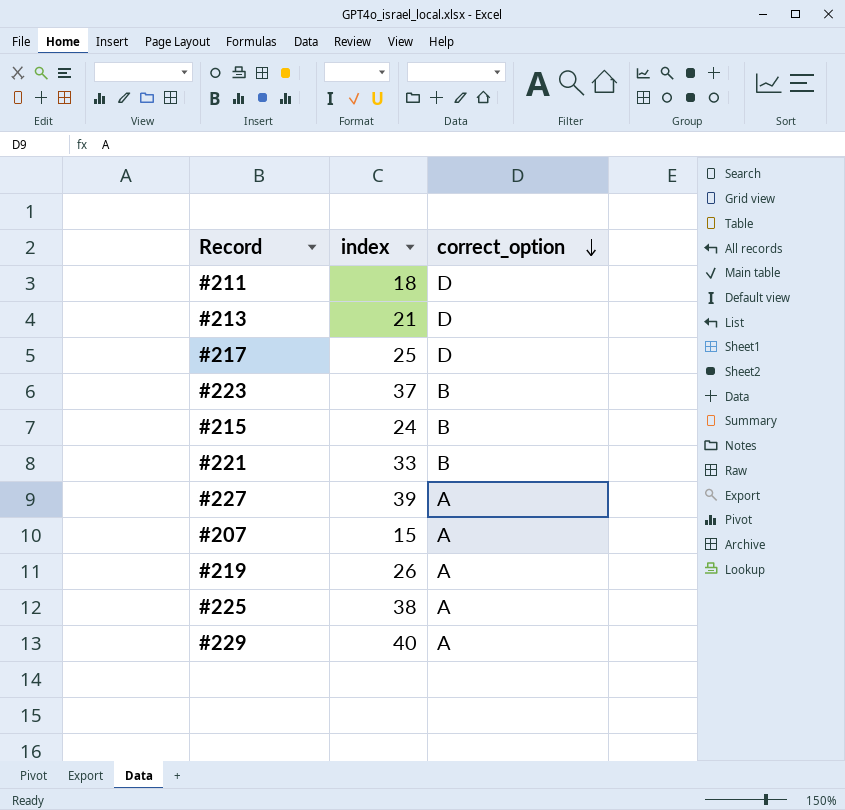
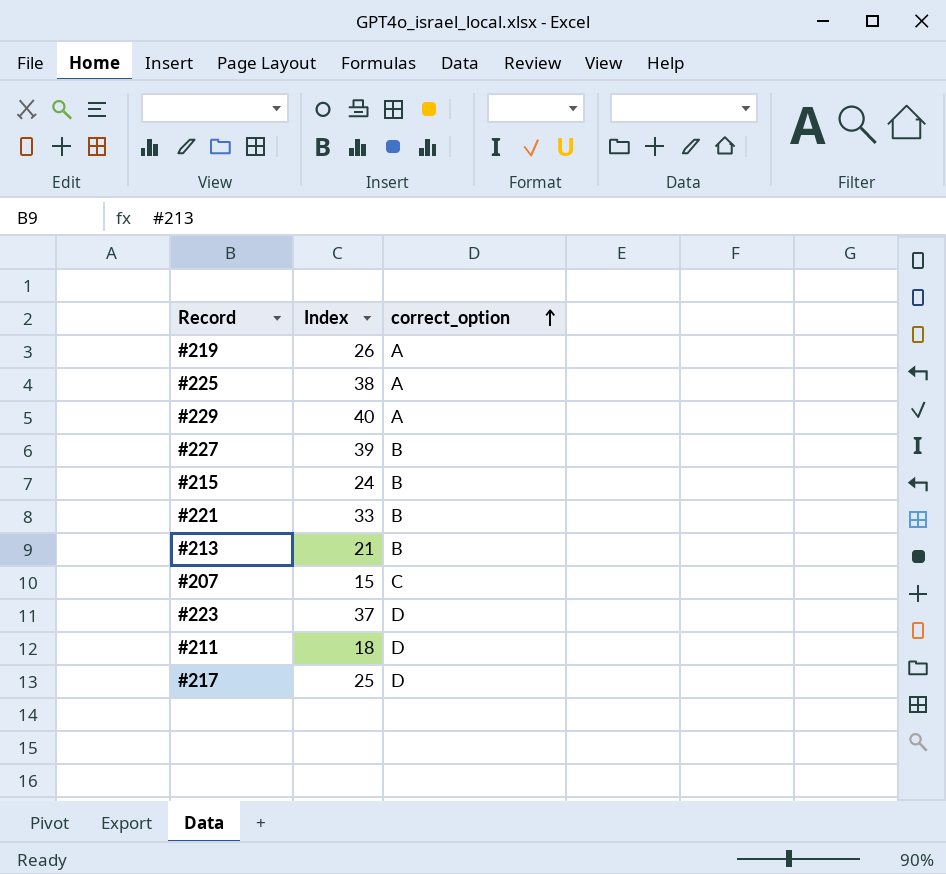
row order: correct_option descending -> correct_option ascending
column name: index -> Index
#227 | correct_option: A -> B
#213 | correct_option: D -> B
#207 | correct_option: A -> C
#223 | correct_option: B -> D

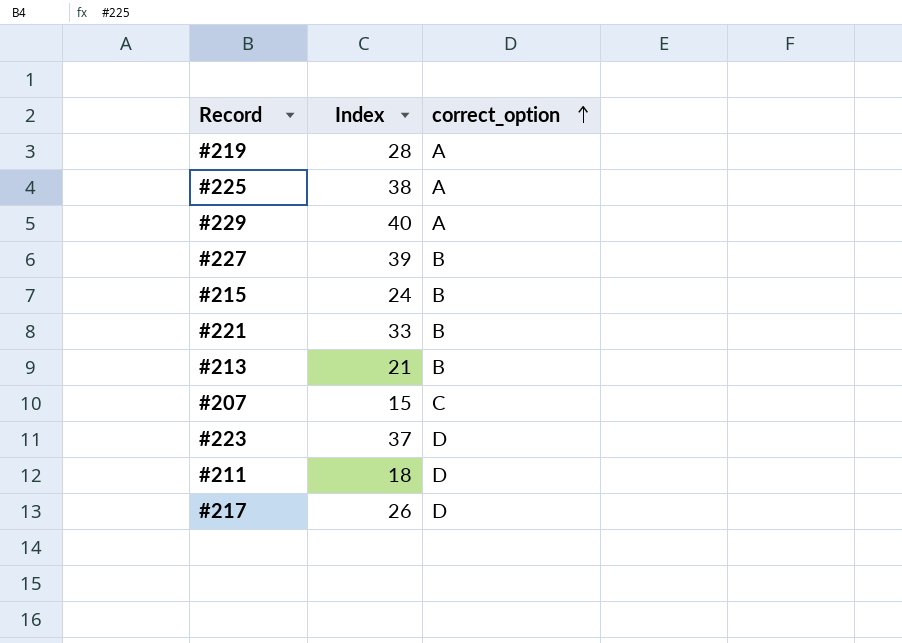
#219 | Index: 26 -> 28
#217 | Index: 25 -> 26

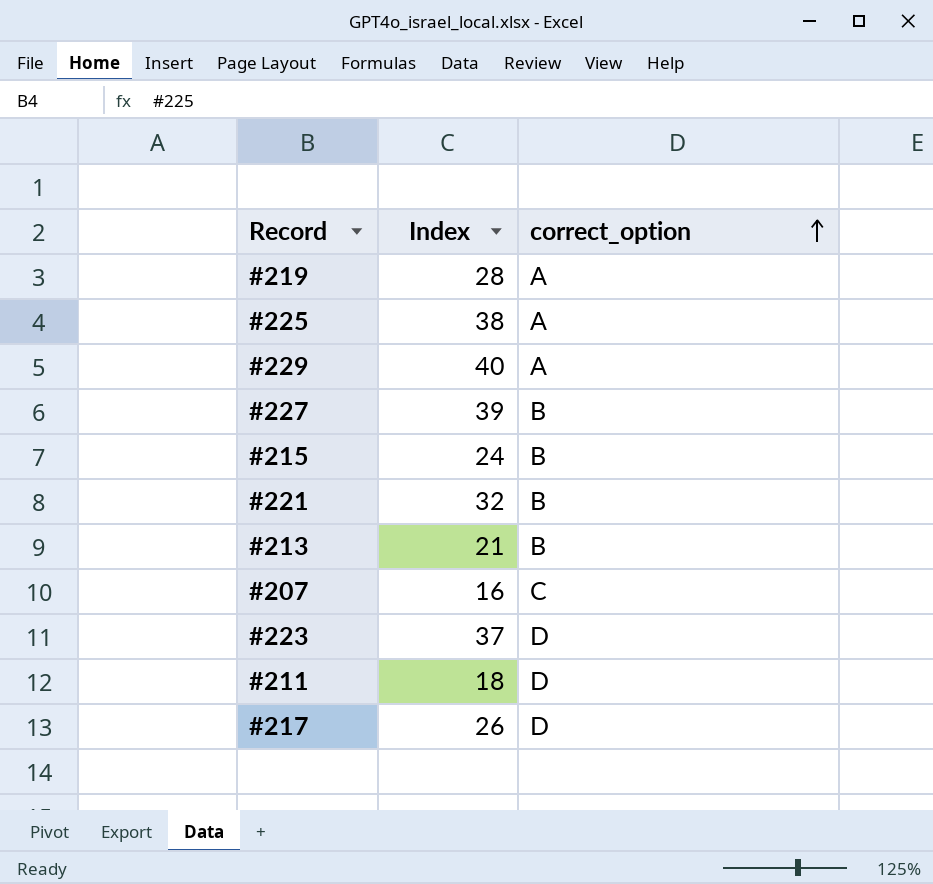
#221 | Index: 33 -> 32
#207 | Index: 15 -> 16

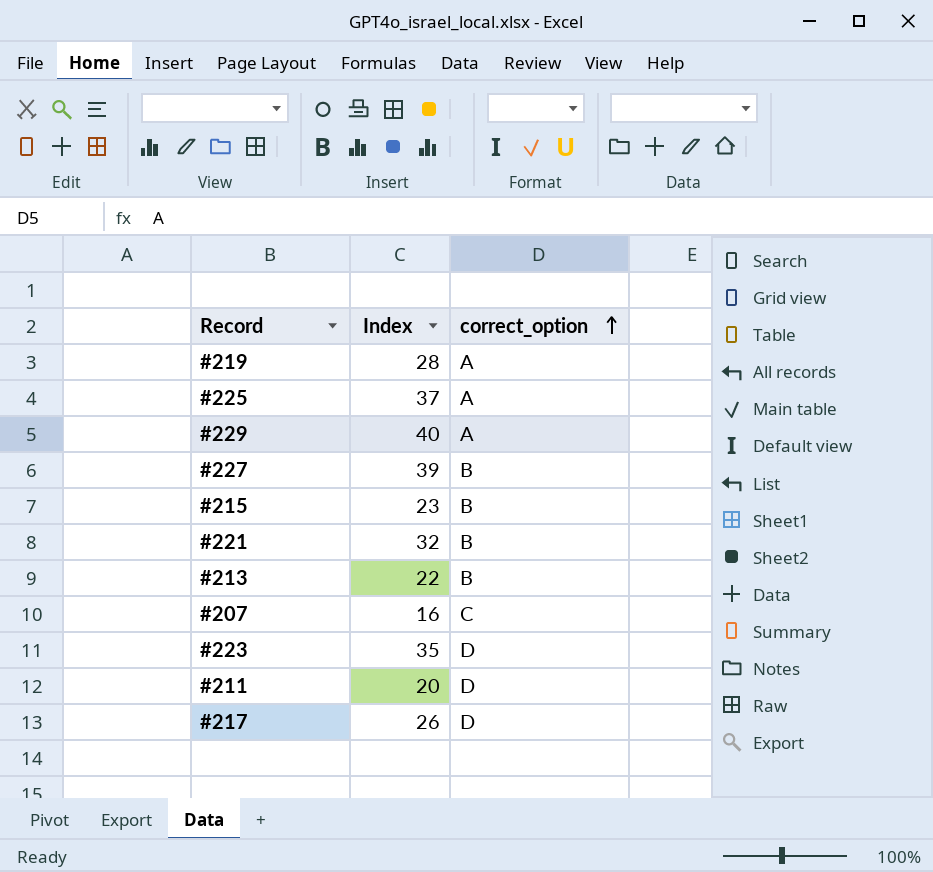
#225 | Index: 38 -> 37
#215 | Index: 24 -> 23
#213 | Index: 21 -> 22
#223 | Index: 37 -> 35
#211 | Index: 18 -> 20

